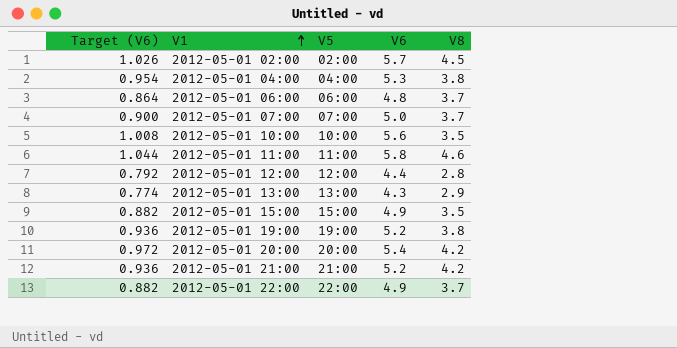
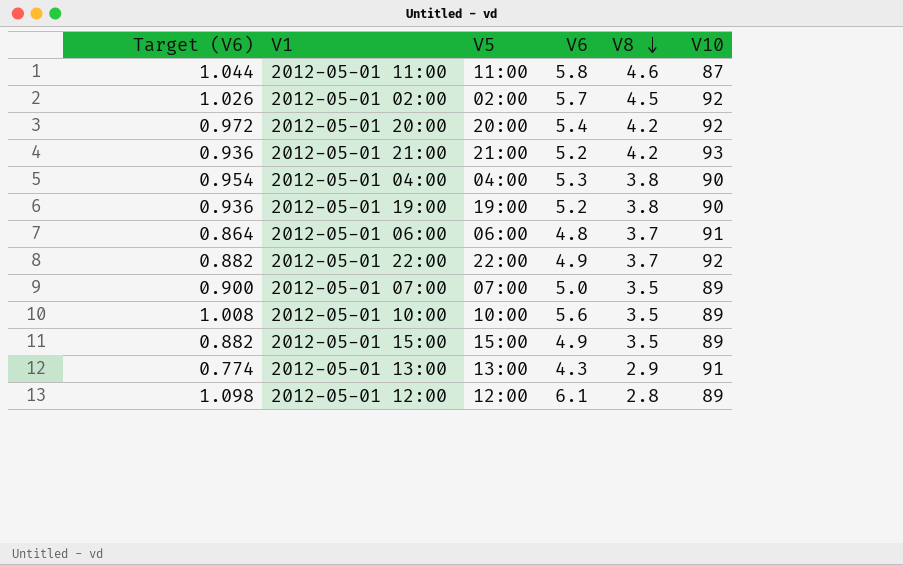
row order: V1 ascending -> V8 descending
column V10 | position: none -> 6
2012-05-01 07:00 | V8: 3.7 -> 3.5
2012-05-01 12:00 | Target (V6): 0.792 -> 1.098
2012-05-01 12:00 | V6: 4.4 -> 6.1

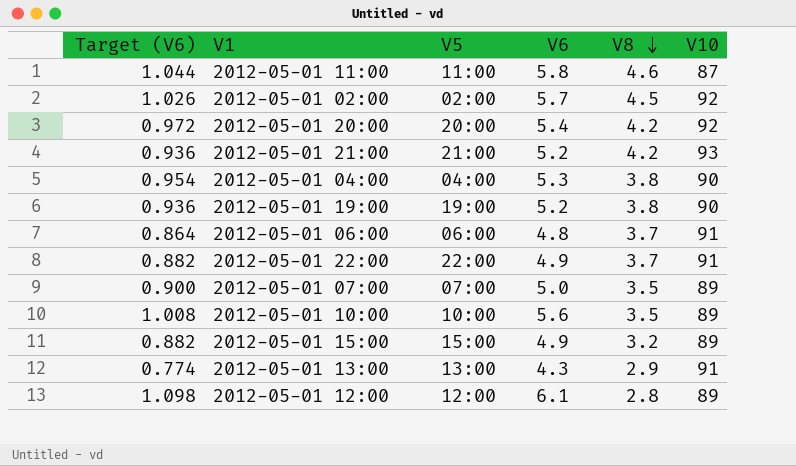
2012-05-01 22:00 | V10: 92 -> 91
2012-05-01 15:00 | V8: 3.5 -> 3.2

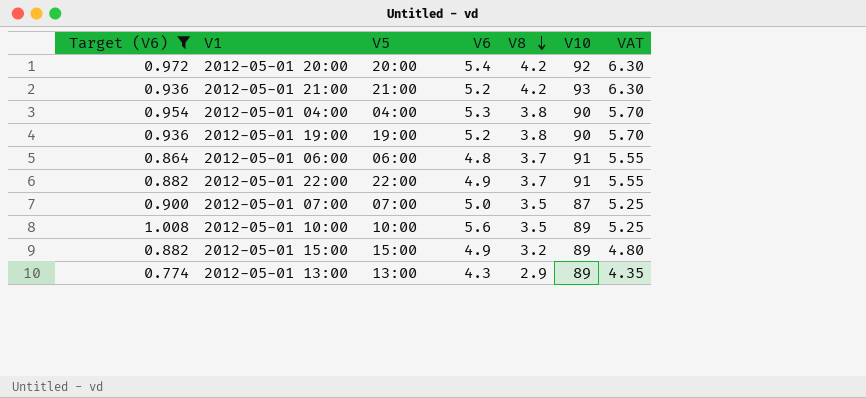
filter: none -> Target (V6) <= 1.008
column VAT | formula: none -> [V8] * 1.5
2012-05-01 07:00 | V10: 89 -> 87
2012-05-01 13:00 | V10: 91 -> 89

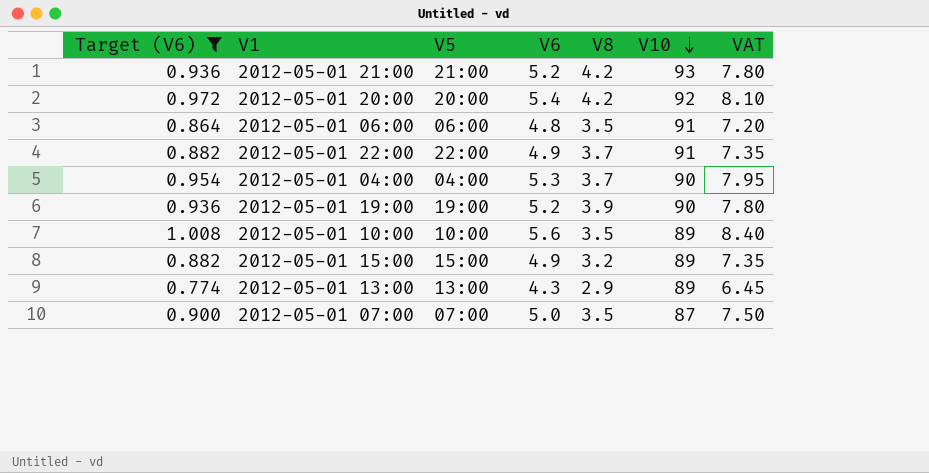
row order: V8 descending -> V10 descending
column VAT | formula: [V8] * 1.5 -> [V6] * 1.5
2012-05-01 06:00 | V8: 3.7 -> 3.5
2012-05-01 04:00 | V8: 3.8 -> 3.7
2012-05-01 19:00 | V8: 3.8 -> 3.9

